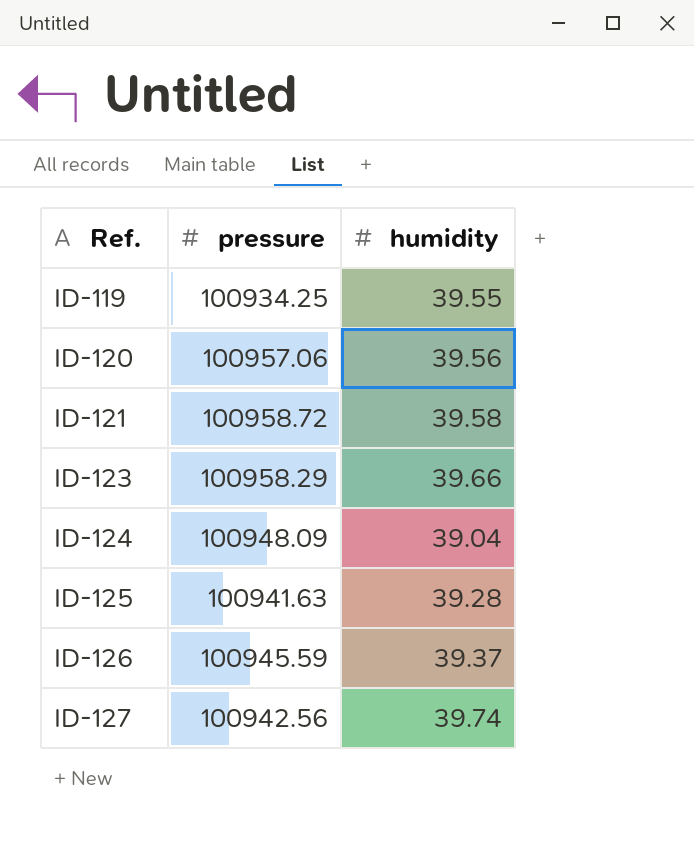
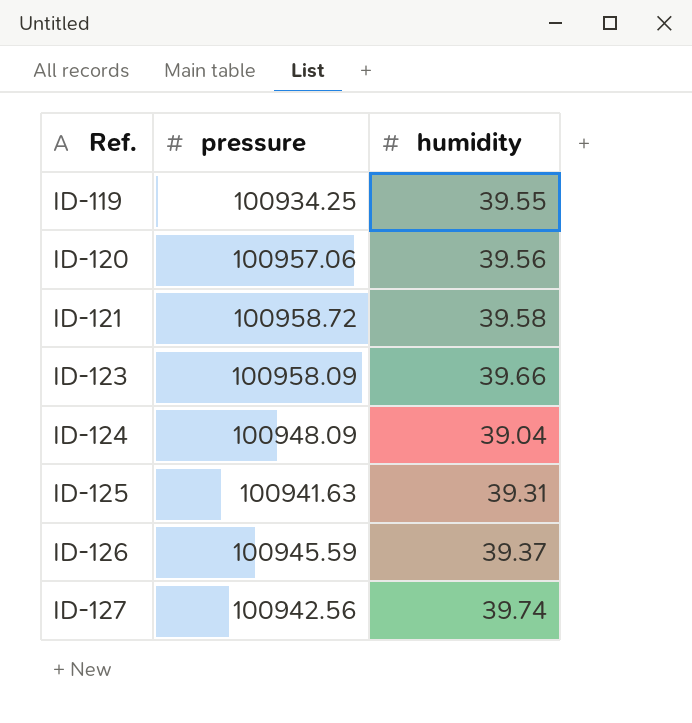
ID-123 | pressure: 100958.29 -> 100958.09
ID-125 | humidity: 39.28 -> 39.31

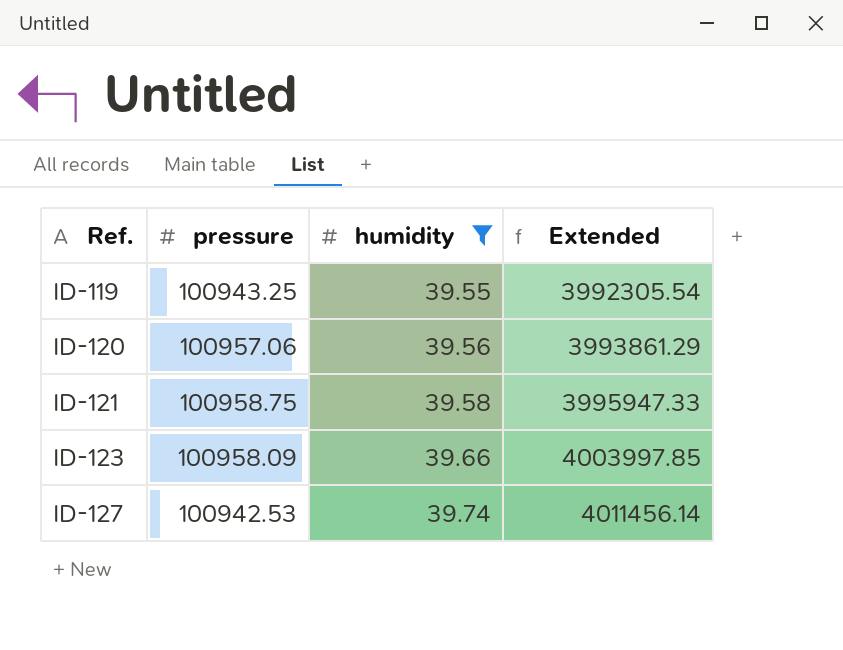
filter: none -> humidity >= 39.55
column Extended | formula: none -> [pressure] * [humidity]
ID-119 | pressure: 100934.25 -> 100943.25
ID-121 | pressure: 100958.72 -> 100958.75
ID-127 | pressure: 100942.56 -> 100942.53

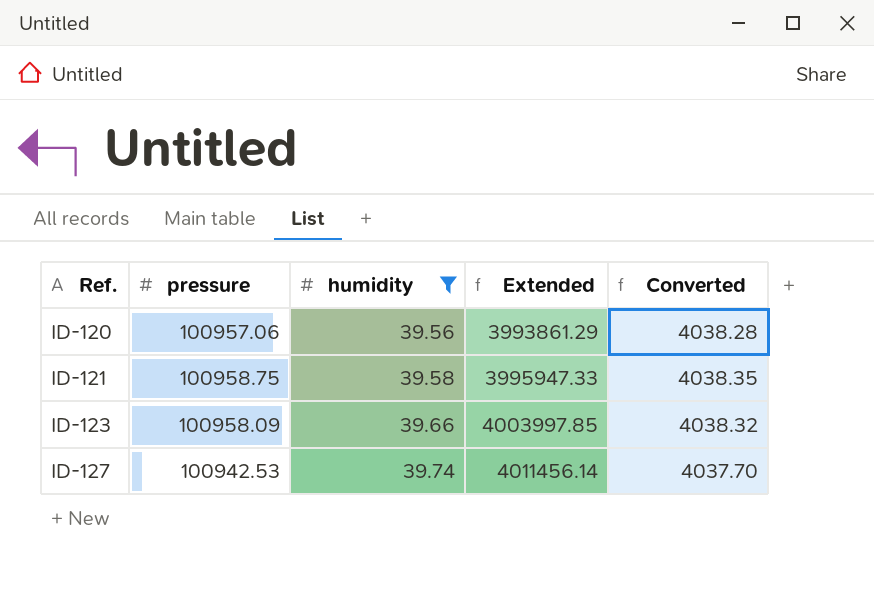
column Converted | formula: none -> [pressure] * 0.04
row ID-119: 100943.25 | 39.55 | 3992305.54 -> none

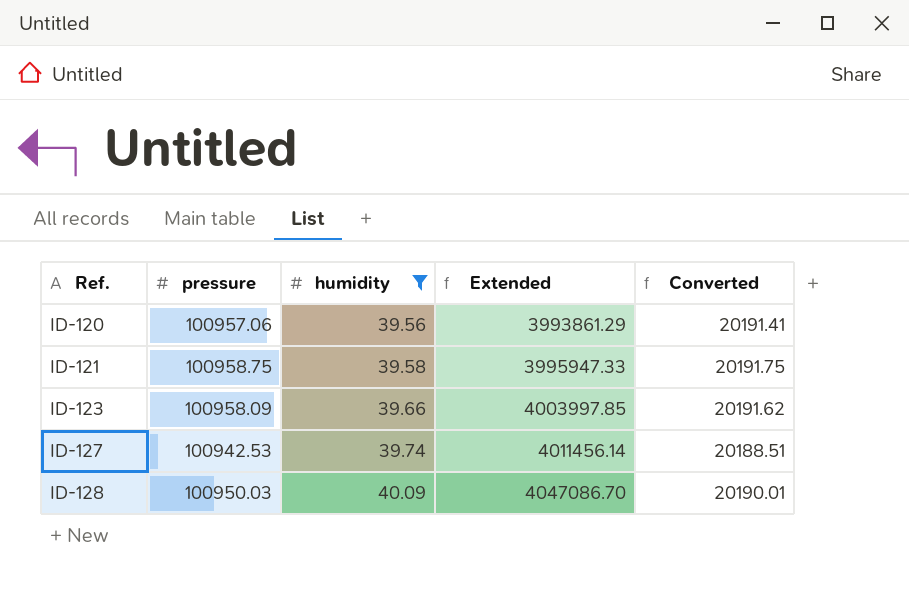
column Converted | formula: [pressure] * 0.04 -> [pressure] * 0.2
row ID-128: none -> 100950.03 | 40.09 | 4047086.70 | 20190.01

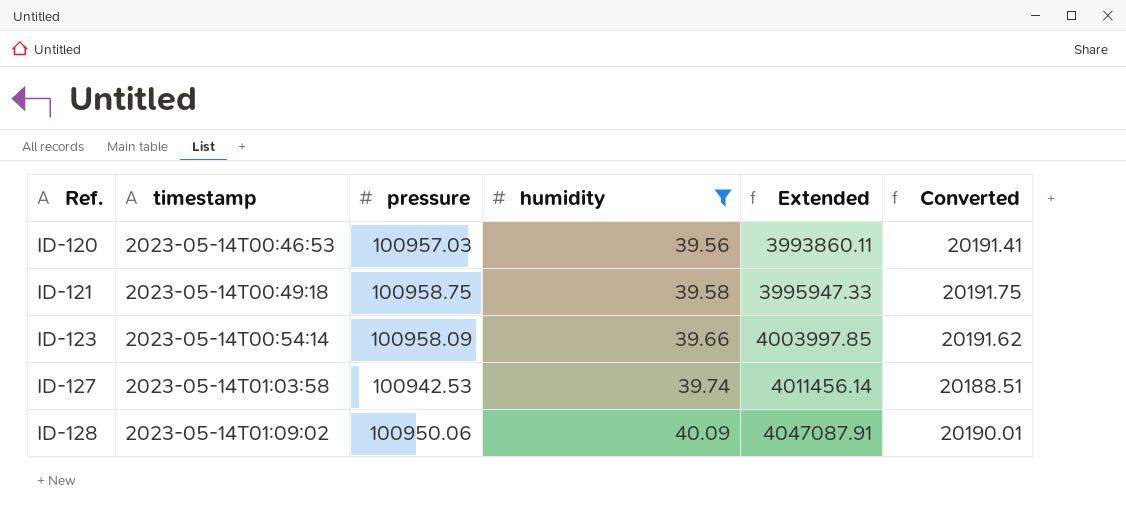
column timestamp | position: none -> 2
ID-120 | pressure: 100957.06 -> 100957.03
ID-120 | Extended: 3993861.29 -> 3993860.11
ID-128 | pressure: 100950.03 -> 100950.06
ID-128 | Extended: 4047086.70 -> 4047087.91

